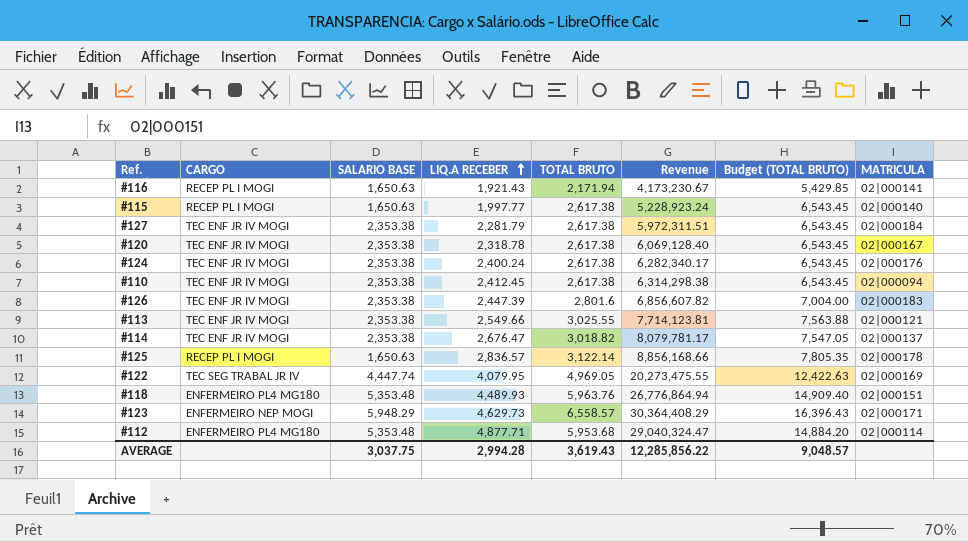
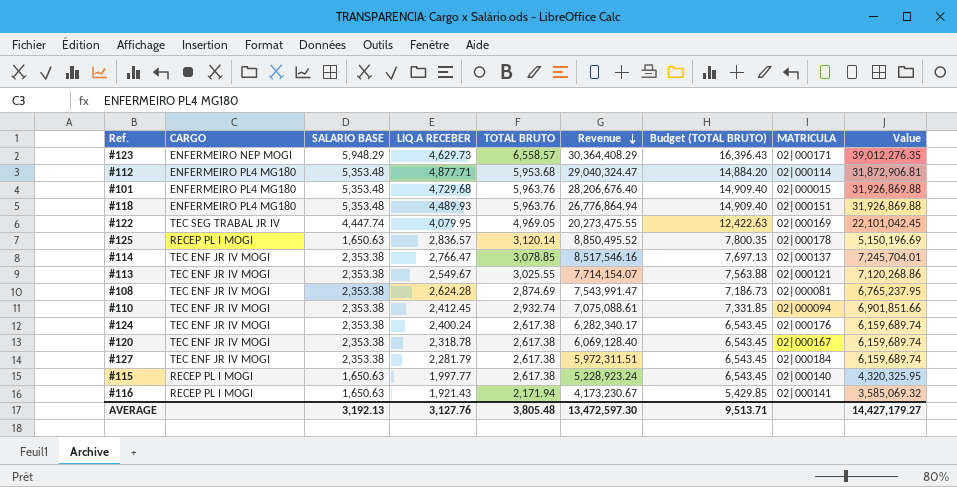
row order: LIQ.A RECEBER ascending -> Revenue descending
column Value | formula: none -> [SALARIO BASE] * [TOTAL BRUTO]
row #126: TEC ENF JR IV MOGI | 2,353.38 | 2,447.39 | 2,801.6 | 6,856,607.82 | 7,004.00 | 02|000183 -> none
row #101: none -> ENFERMEIRO PL4 MG180 | 5,353.48 | 4,729.68 | 5,963.76 | 28,206,676.40 | 14,909.40 | 02|000015 | 31,926,869.88
#125 | TOTAL BRUTO: 3,122.14 -> 3,120.14
#125 | Revenue: 8,856,168.66 -> 8,850,495.52
#125 | Budget (TOTAL BRUTO): 7,805.35 -> 7,800.35
#114 | LIQ.A RECEBER: 2,676.47 -> 2,766.47
#114 | TOTAL BRUTO: 3,018.82 -> 3,078.85
#114 | Revenue: 8,079,781.17 -> 8,517,546.16
#114 | Budget (TOTAL BRUTO): 7,547.05 -> 7,697.13
#113 | LIQ.A RECEBER: 2,549.66 -> 2,549.67
#113 | Revenue: 7,714,123.81 -> 7,714,154.07
row #108: none -> TEC ENF JR IV MOGI | 2,353.38 | 2,624.28 | 2,874.69 | 7,543,991.47 | 7,186.73 | 02|000081 | 6,765,237.95
#110 | TOTAL BRUTO: 2,617.38 -> 2,932.74
#110 | Revenue: 6,314,298.38 -> 7,075,088.61
#110 | Budget (TOTAL BRUTO): 6,543.45 -> 7,331.85
AVERAGE | SALARIO BASE: 3,037.75 -> 3,192.13
AVERAGE | LIQ.A RECEBER: 2,994.28 -> 3,127.76
AVERAGE | TOTAL BRUTO: 3,619.43 -> 3,805.48
AVERAGE | Revenue: 12,285,856.22 -> 13,472,597.30
AVERAGE | Budget (TOTAL BRUTO): 9,048.57 -> 9,513.71

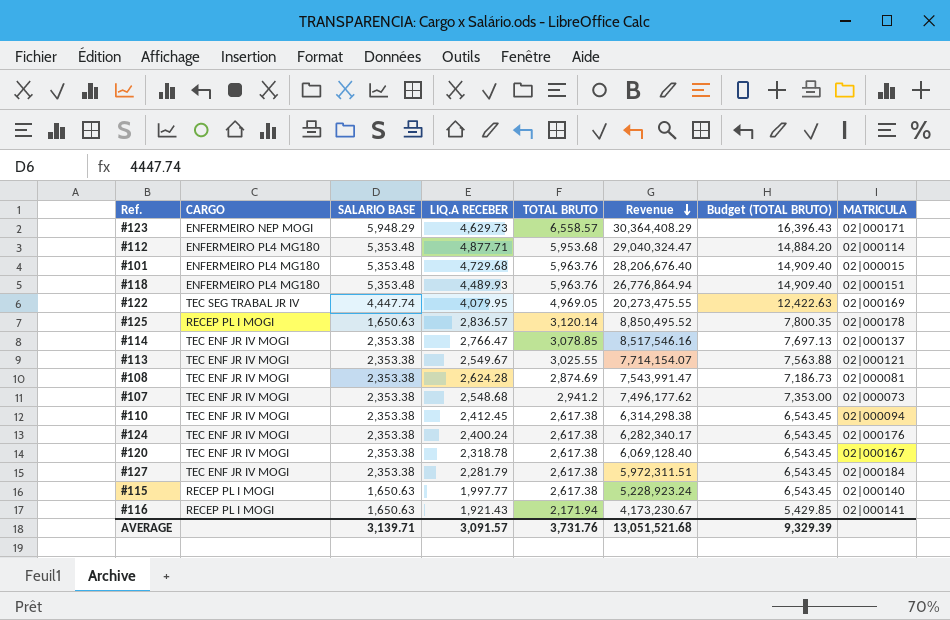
column Value | formula: [SALARIO BASE] * [TOTAL BRUTO] -> none
row #107: none -> TEC ENF JR IV MOGI | 2,353.38 | 2,548.68 | 2,941.2 | 7,496,177.62 | 7,353.00 | 02|000073
#110 | TOTAL BRUTO: 2,932.74 -> 2,617.38
#110 | Revenue: 7,075,088.61 -> 6,314,298.38
#110 | Budget (TOTAL BRUTO): 7,331.85 -> 6,543.45
AVERAGE | SALARIO BASE: 3,192.13 -> 3,139.71
AVERAGE | LIQ.A RECEBER: 3,127.76 -> 3,091.57
AVERAGE | TOTAL BRUTO: 3,805.48 -> 3,731.76
AVERAGE | Revenue: 13,472,597.30 -> 13,051,521.68
AVERAGE | Budget (TOTAL BRUTO): 9,513.71 -> 9,329.39

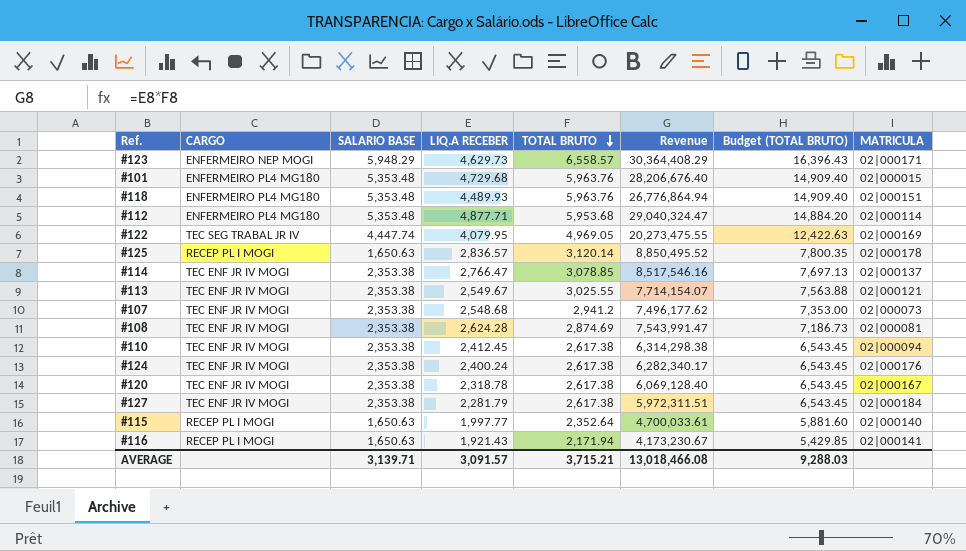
row order: Revenue descending -> TOTAL BRUTO descending
#115 | TOTAL BRUTO: 2,617.38 -> 2,352.64
#115 | Revenue: 5,228,923.24 -> 4,700,033.61
#115 | Budget (TOTAL BRUTO): 6,543.45 -> 5,881.60
AVERAGE | TOTAL BRUTO: 3,731.76 -> 3,715.21
AVERAGE | Revenue: 13,051,521.68 -> 13,018,466.08
AVERAGE | Budget (TOTAL BRUTO): 9,329.39 -> 9,288.03

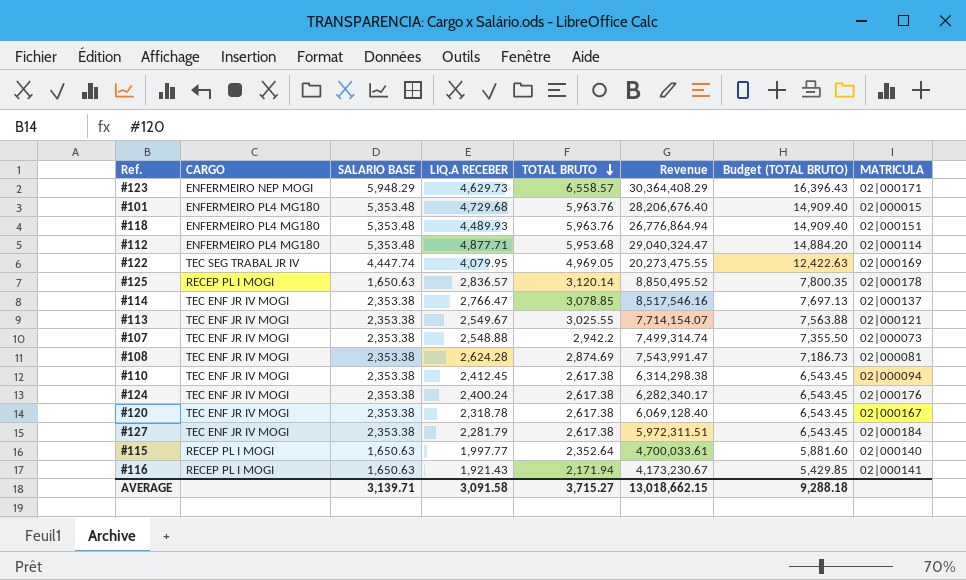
#107 | LIQ.A RECEBER: 2,548.68 -> 2,548.88
#107 | TOTAL BRUTO: 2,941.2 -> 2,942.2
#107 | Revenue: 7,496,177.62 -> 7,499,314.74
#107 | Budget (TOTAL BRUTO): 7,353.00 -> 7,355.50
AVERAGE | LIQ.A RECEBER: 3,091.57 -> 3,091.58
AVERAGE | TOTAL BRUTO: 3,715.21 -> 3,715.27
AVERAGE | Revenue: 13,018,466.08 -> 13,018,662.15
AVERAGE | Budget (TOTAL BRUTO): 9,288.03 -> 9,288.18

